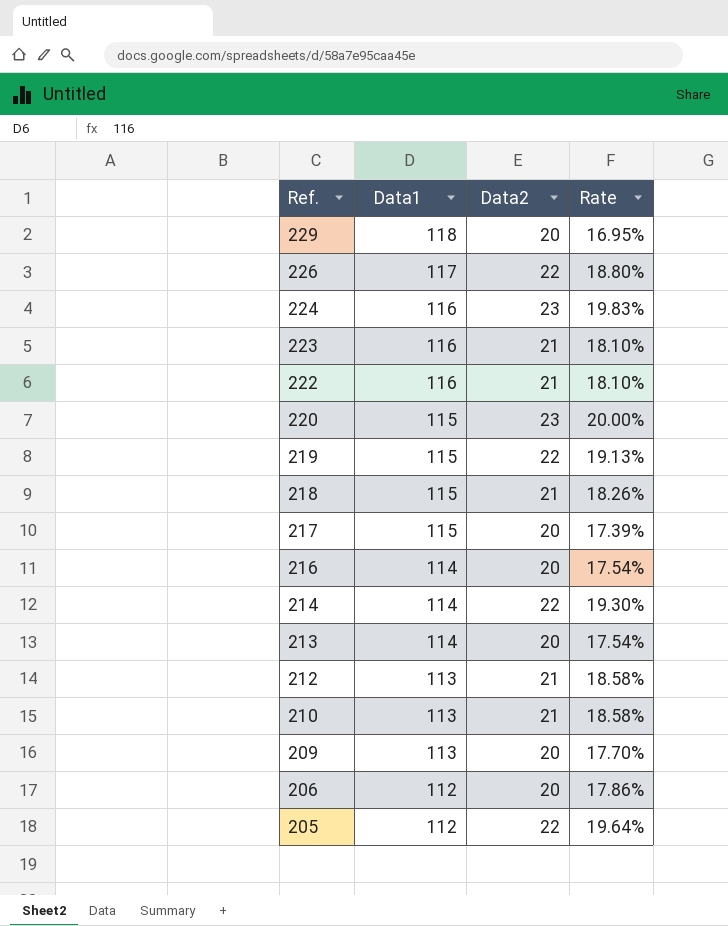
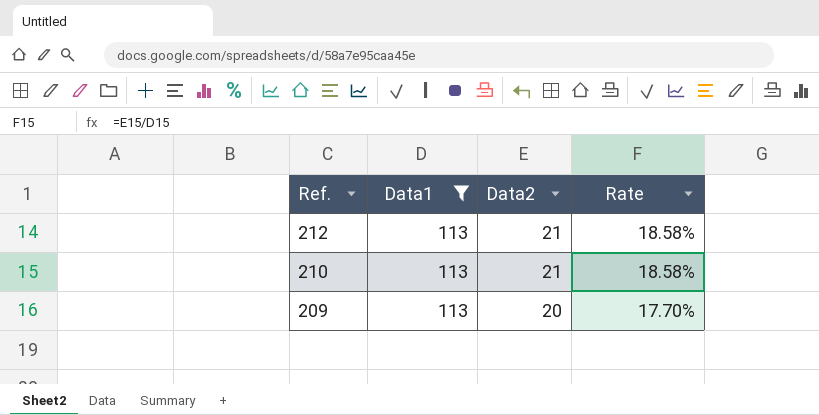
filter: none -> Data1 = 113

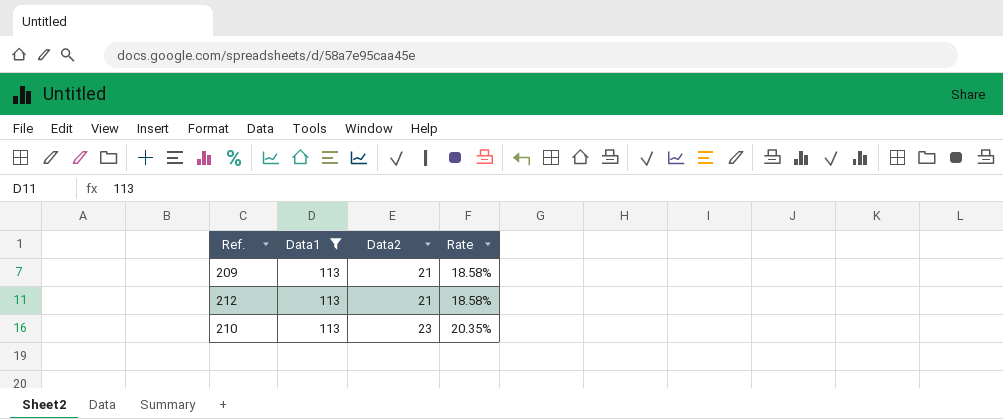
row order: Ref. descending -> Data2 ascending
209 | Data2: 20 -> 21
209 | Rate: 17.70% -> 18.58%
210 | Data2: 21 -> 23
210 | Rate: 18.58% -> 20.35%

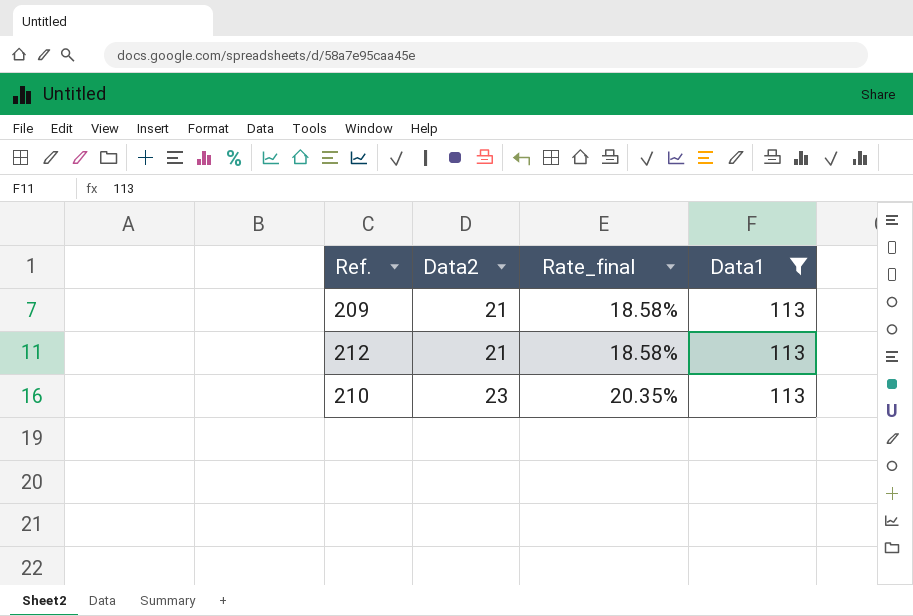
column name: Rate -> Rate_final
column Data1 | position: 2 -> 4

